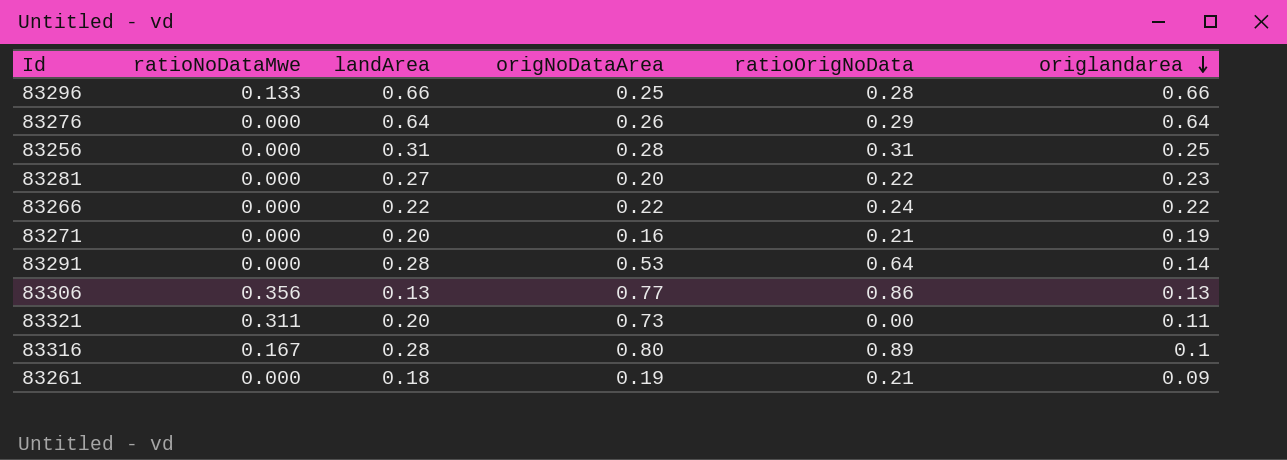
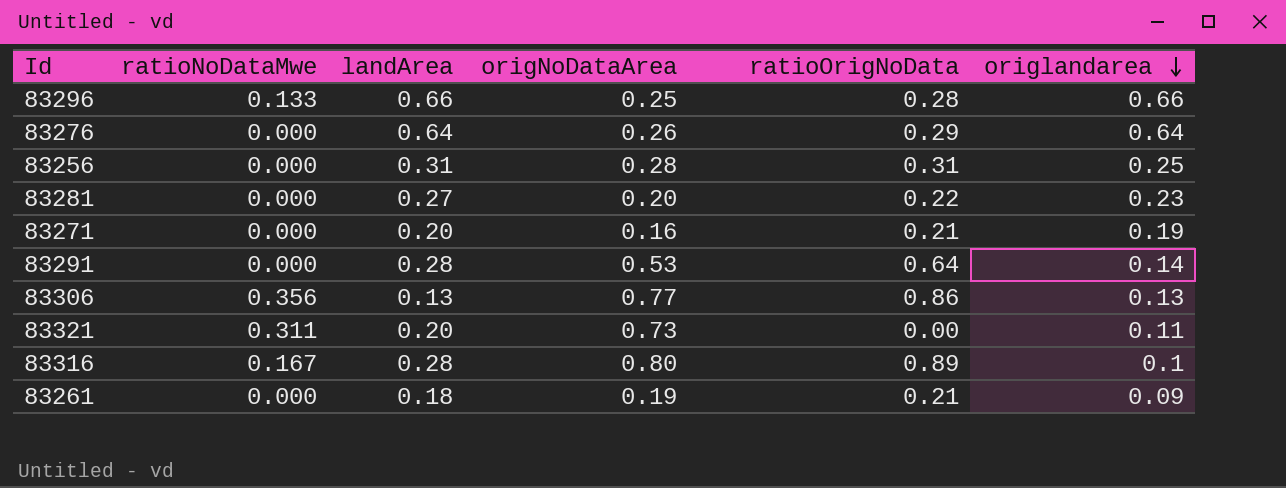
row 83266: 0.000 | 0.22 | 0.22 | 0.24 | 0.22 -> none

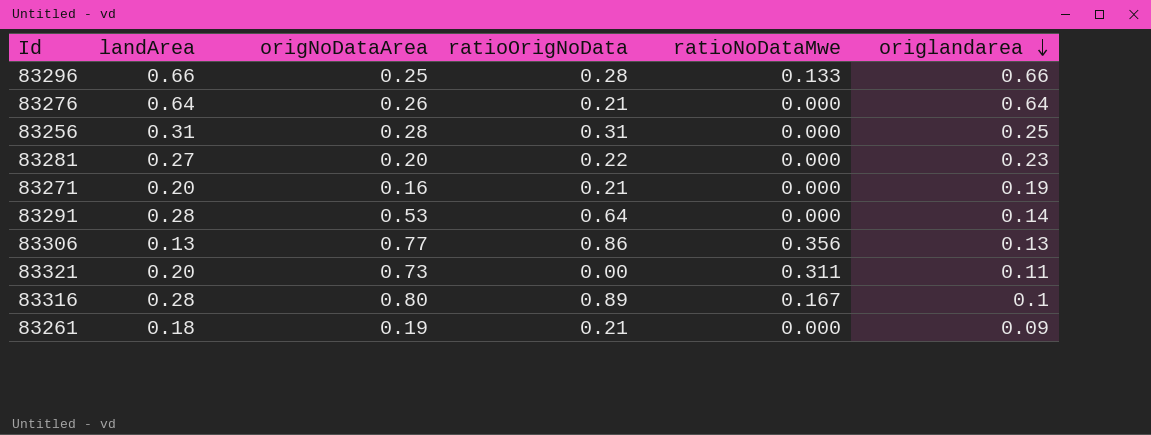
column ratioNoDataMwe | position: 2 -> 5
83276 | ratioOrigNoData: 0.29 -> 0.21

